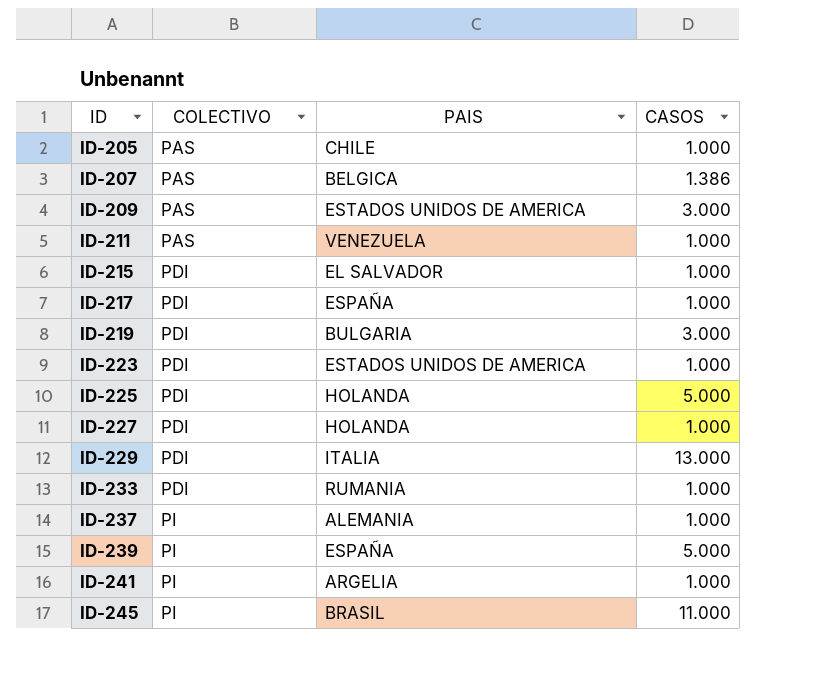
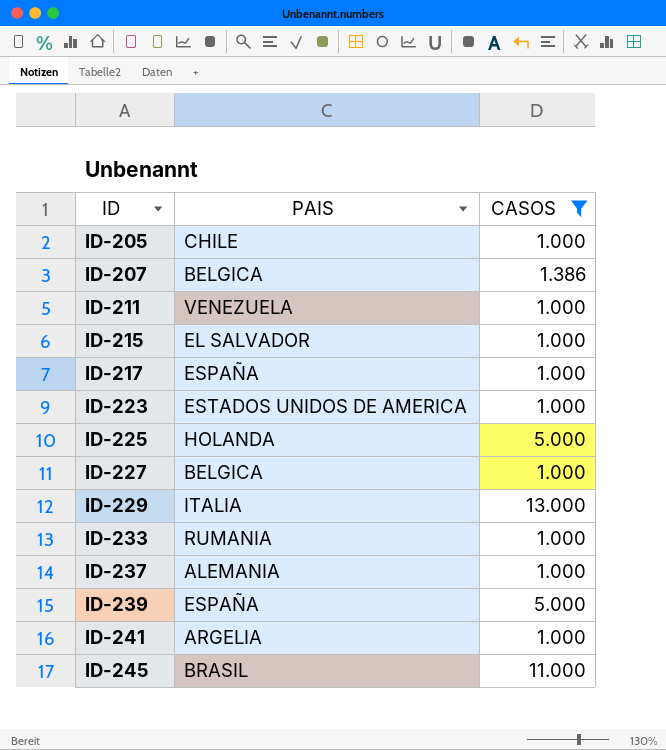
filter: none -> CASOS != 3.000
column COLECTIVO | position: 2 -> none
ID-227 | PAIS: HOLANDA -> BELGICA

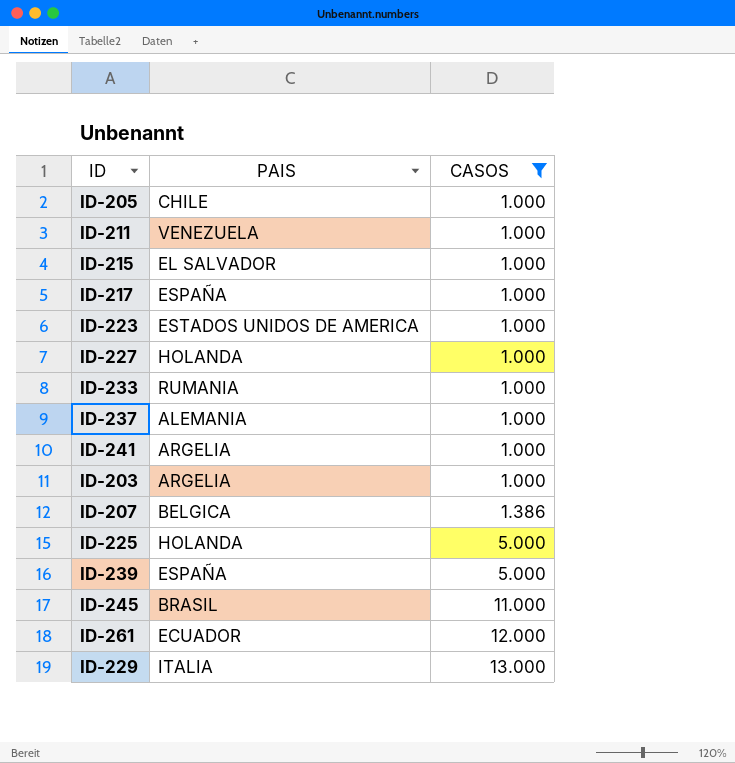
row order: ID ascending -> CASOS ascending
ID-227 | PAIS: BELGICA -> HOLANDA
row ID-203: none -> ARGELIA | 1.000
row ID-261: none -> ECUADOR | 12.000

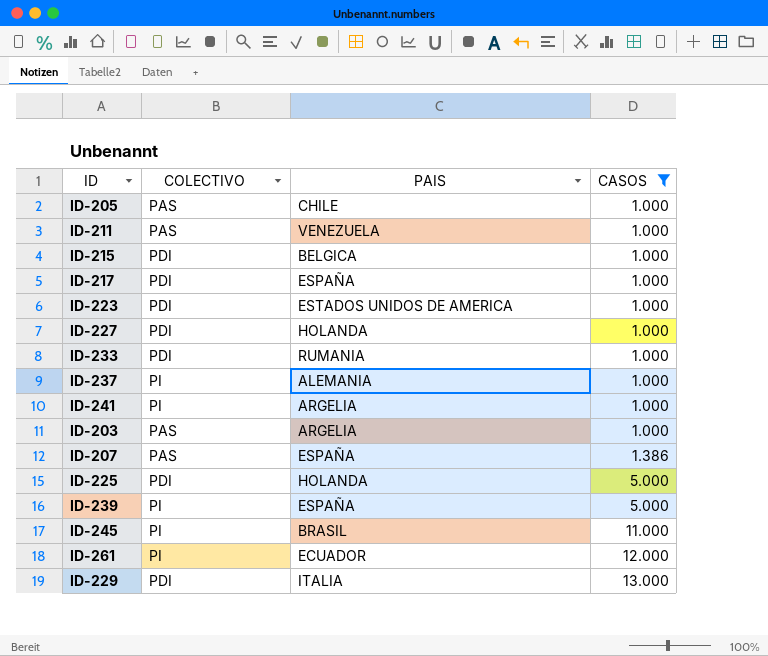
column COLECTIVO | position: none -> 2
ID-215 | PAIS: EL SALVADOR -> BELGICA
ID-207 | PAIS: BELGICA -> ESPAÑA

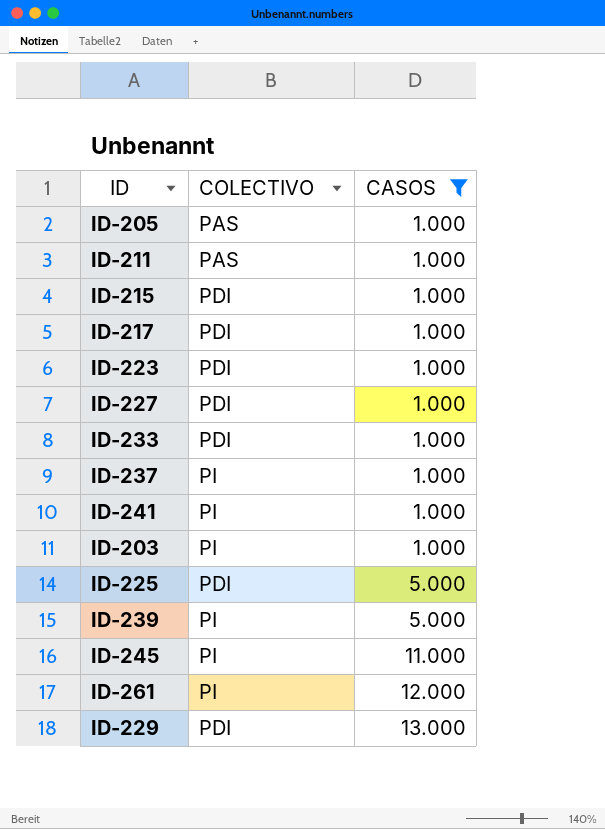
column PAIS | position: 3 -> none
row ID-207: PAS | ESPAÑA | 1.386 -> none
ID-203 | COLECTIVO: PAS -> PI

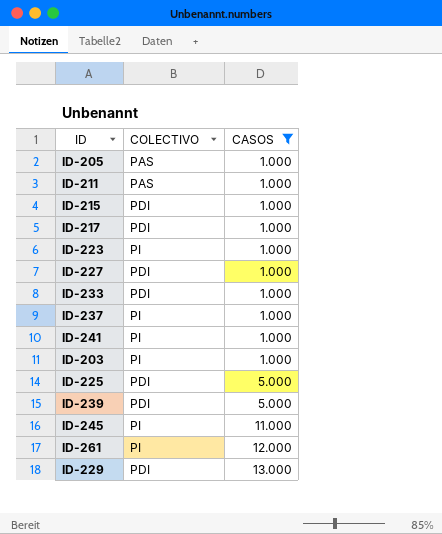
ID-223 | COLECTIVO: PDI -> PI
ID-239 | COLECTIVO: PI -> PDI

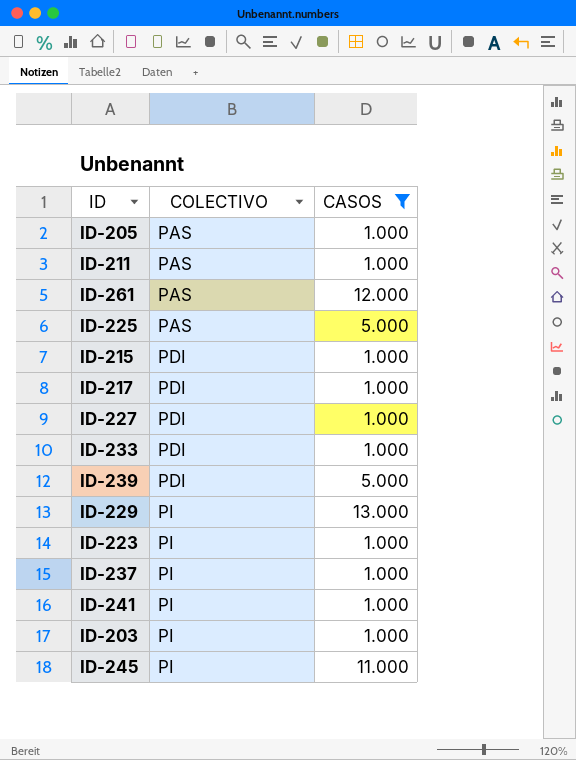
row order: CASOS ascending -> COLECTIVO ascending
ID-261 | COLECTIVO: PI -> PAS
ID-225 | COLECTIVO: PDI -> PAS
ID-229 | COLECTIVO: PDI -> PI

